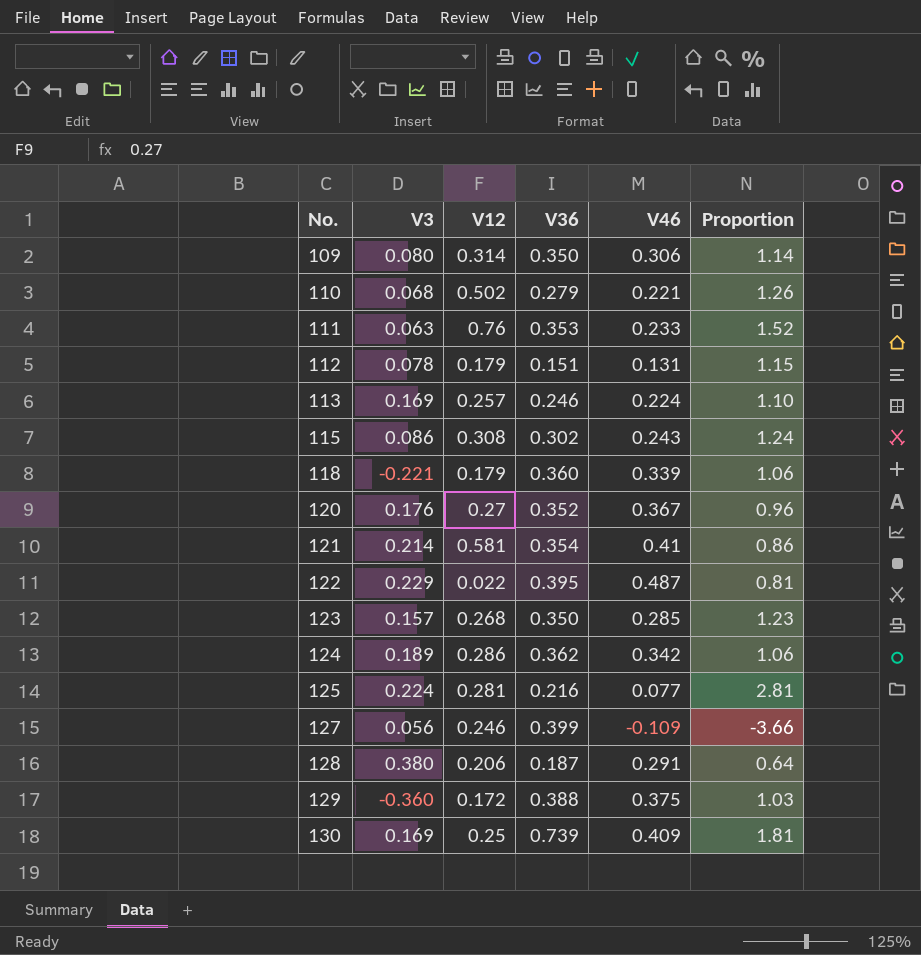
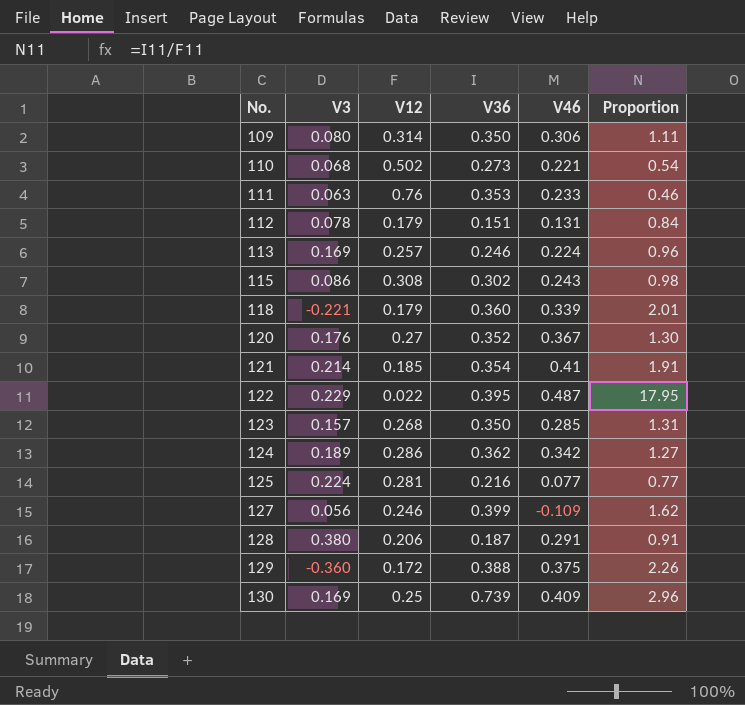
column Proportion | formula: [V36] / [V46] -> [V36] / [V12]
110 | V36: 0.279 -> 0.273
121 | V12: 0.581 -> 0.185

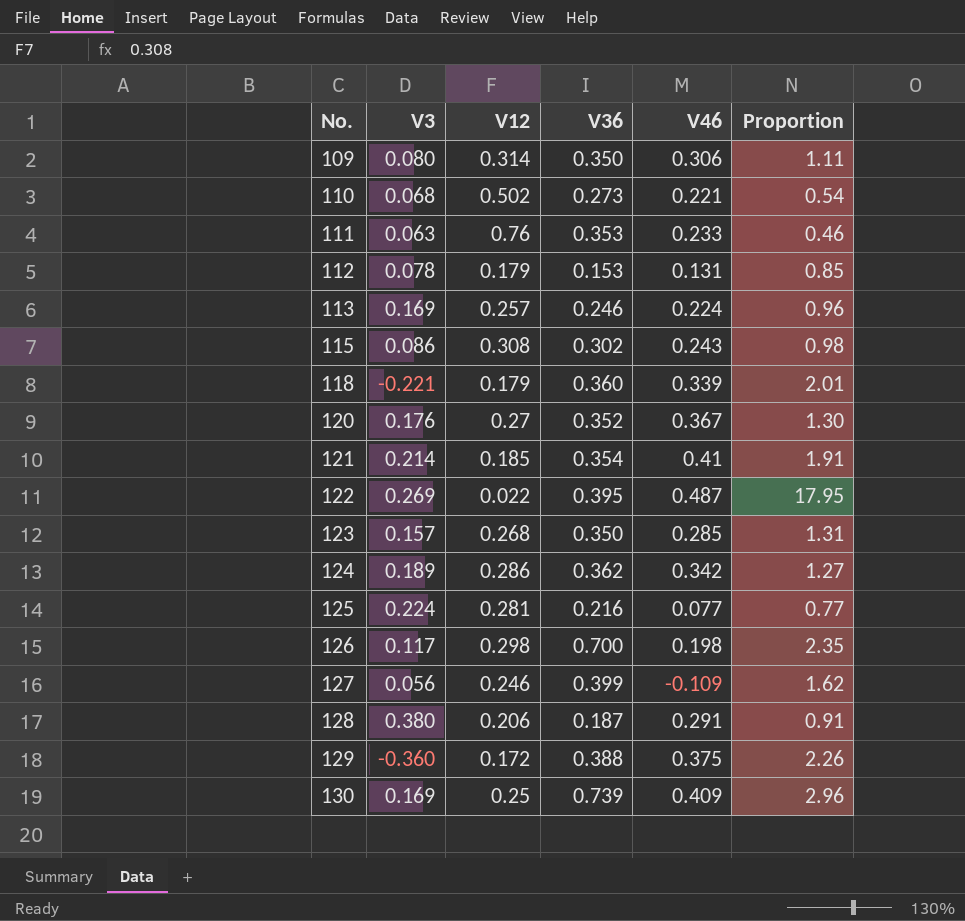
112 | V36: 0.151 -> 0.153
112 | Proportion: 0.84 -> 0.85
122 | V3: 0.229 -> 0.269
row 126: none -> 0.117 | 0.298 | 0.700 | 0.198 | 2.35

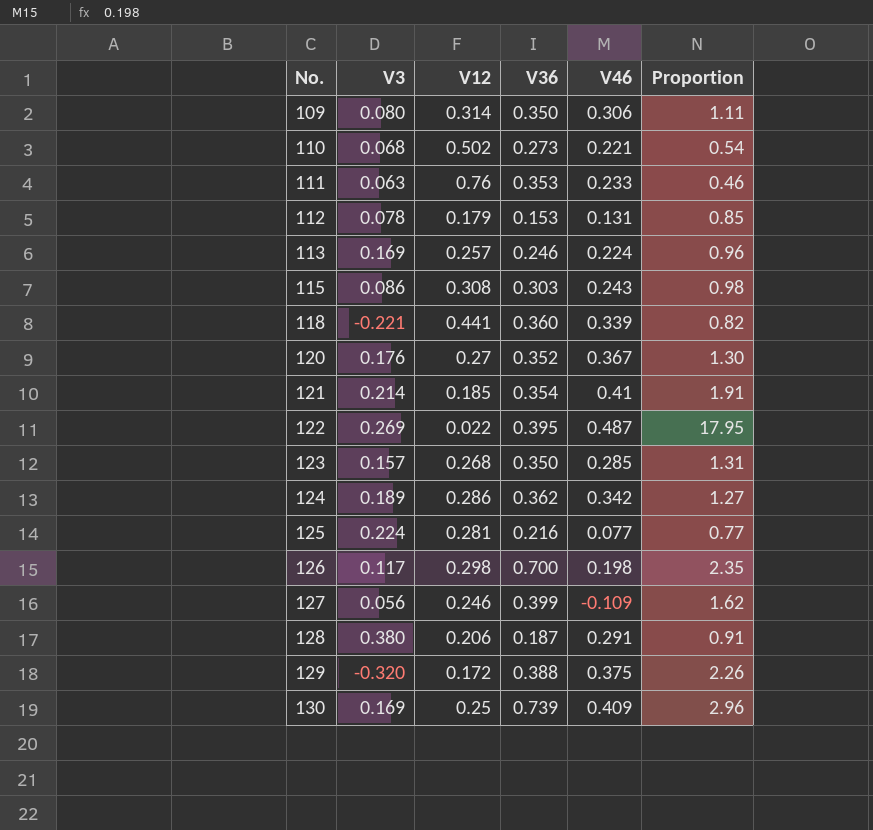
115 | V36: 0.302 -> 0.303
118 | V12: 0.179 -> 0.441
118 | Proportion: 2.01 -> 0.82
129 | V3: -0.360 -> -0.320

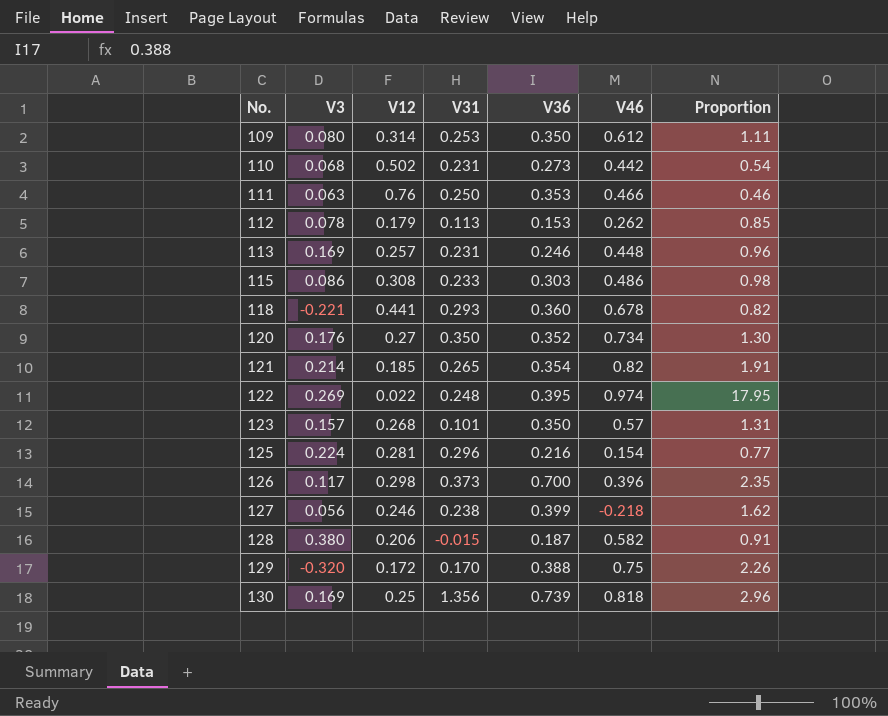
column V31 | position: none -> 4
row 124: 0.189 | 0.286 | 0.362 | 0.342 | 1.27 -> none
109 | V46: 0.306 -> 0.612
110 | V46: 0.221 -> 0.442
111 | V46: 0.233 -> 0.466
112 | V46: 0.131 -> 0.262
113 | V46: 0.224 -> 0.448
115 | V46: 0.243 -> 0.486
118 | V46: 0.339 -> 0.678
120 | V46: 0.367 -> 0.734
121 | V46: 0.41 -> 0.82
122 | V46: 0.487 -> 0.974
123 | V46: 0.285 -> 0.57
125 | V46: 0.077 -> 0.154
126 | V46: 0.198 -> 0.396
127 | V46: -0.109 -> -0.218
128 | V46: 0.291 -> 0.582
129 | V46: 0.375 -> 0.75
130 | V46: 0.409 -> 0.818

